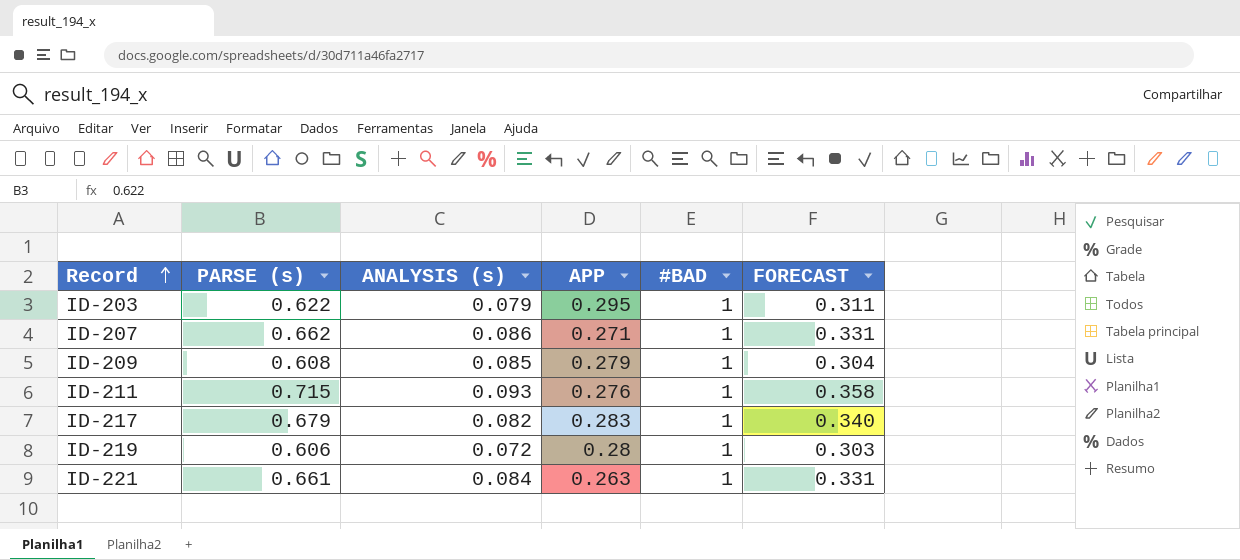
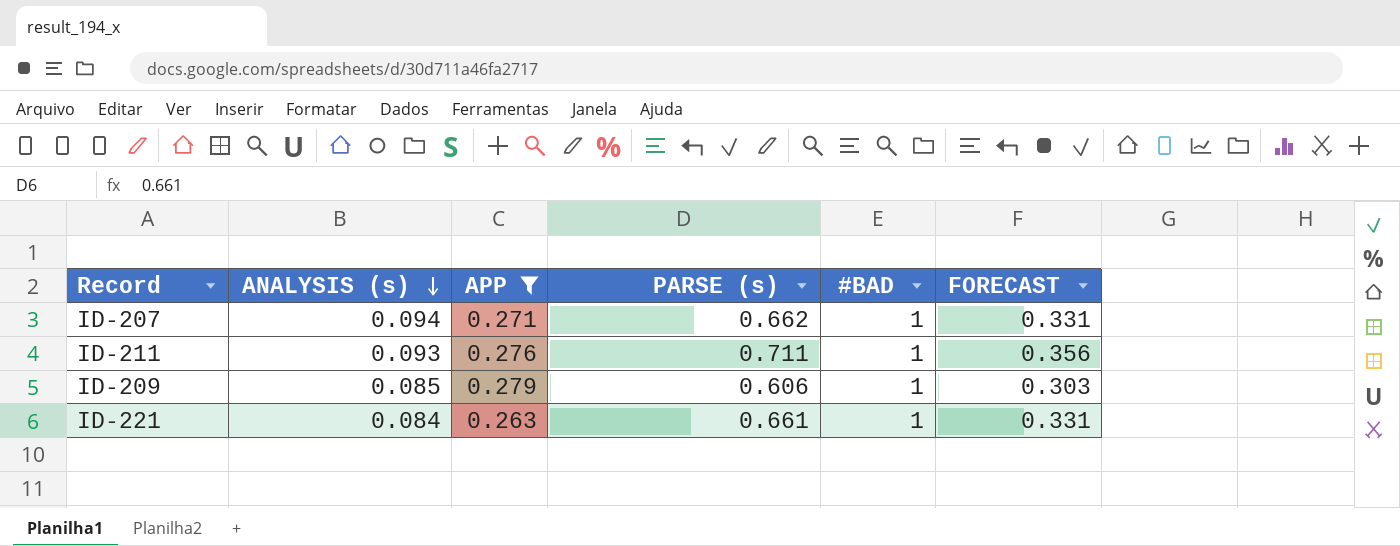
filter: none -> APP <= 0.279
row order: Record ascending -> ANALYSIS (s) descending
column PARSE (s) | position: 2 -> 4
ID-207 | ANALYSIS (s): 0.086 -> 0.094
ID-211 | PARSE (s): 0.715 -> 0.711
ID-211 | FORECAST: 0.358 -> 0.356
ID-209 | PARSE (s): 0.608 -> 0.606
ID-209 | FORECAST: 0.304 -> 0.303

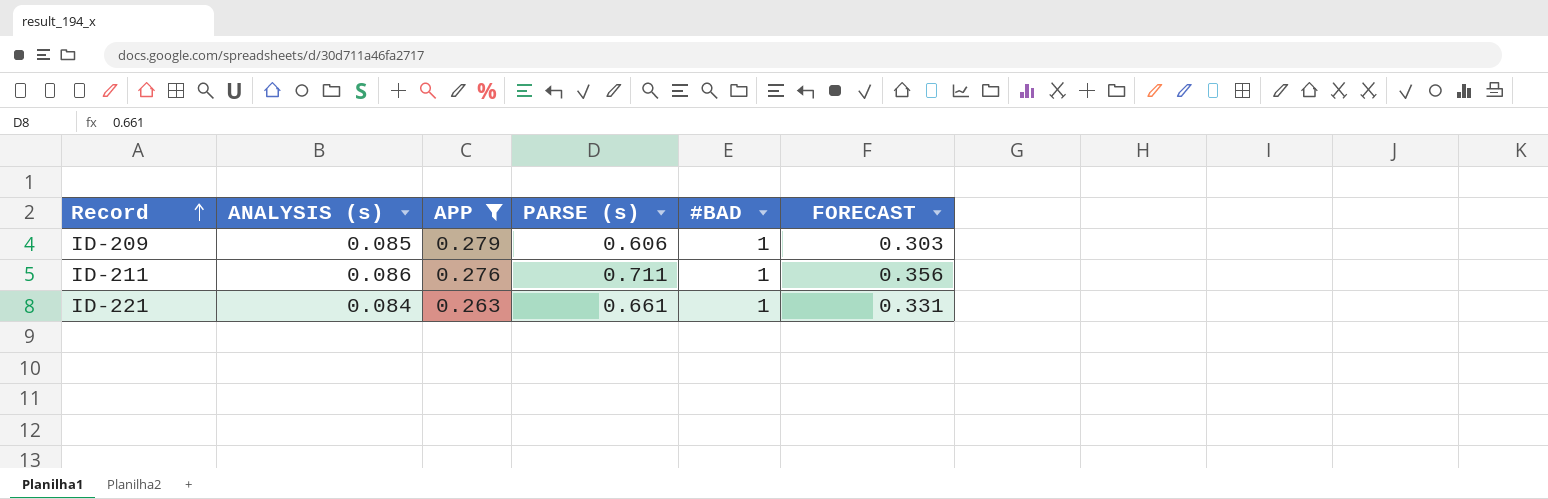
row order: ANALYSIS (s) descending -> Record ascending
row ID-207: 0.094 | 0.271 | 0.662 | 1 | 0.331 -> none
ID-211 | ANALYSIS (s): 0.093 -> 0.086

